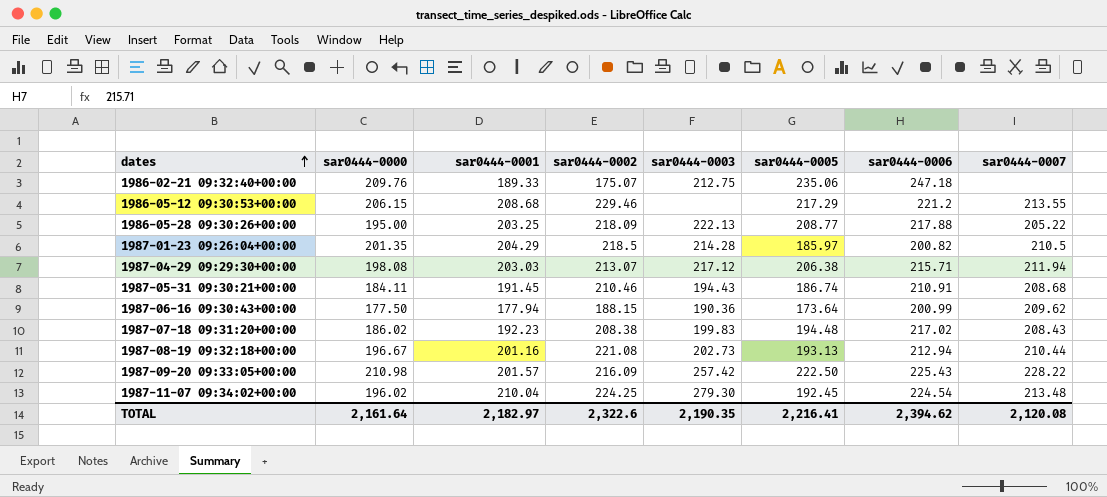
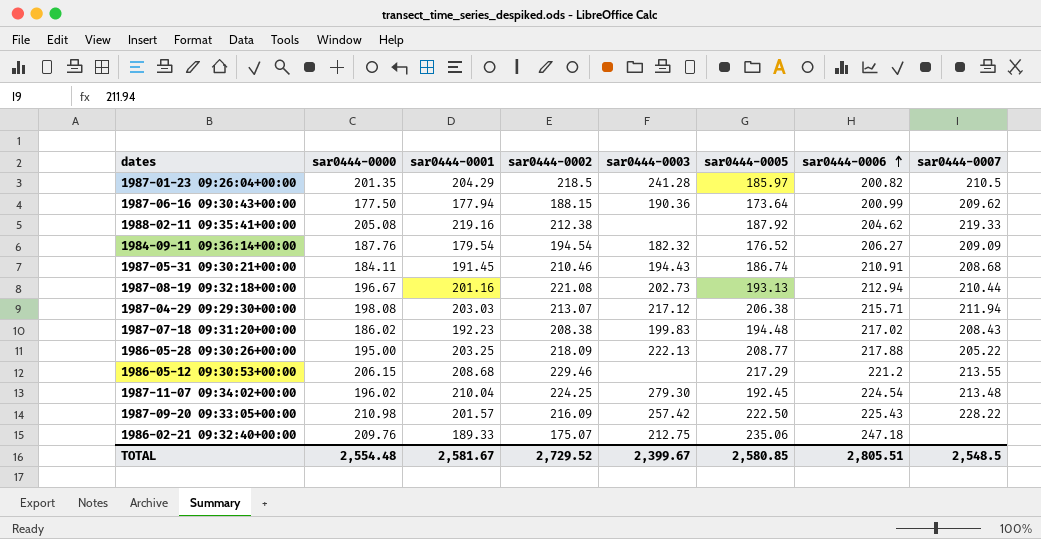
row order: dates ascending -> sar0444-0006 ascending
1987-01-23 09:26:04+00:00 | sar0444-0003: 214.28 -> 241.28
row 1988-02-11 09:35:41+00:00: none -> 205.08 | 219.16 | 212.38 | none | 187.92 | 204.62 | 219.33
row 1984-09-11 09:36:14+00:00: none -> 187.76 | 179.54 | 194.54 | 182.32 | 176.52 | 206.27 | 209.09
TOTAL | sar0444-0000: 2,161.64 -> 2,554.48
TOTAL | sar0444-0001: 2,182.97 -> 2,581.67
TOTAL | sar0444-0002: 2,322.6 -> 2,729.52
TOTAL | sar0444-0003: 2,190.35 -> 2,399.67
TOTAL | sar0444-0005: 2,216.41 -> 2,580.85
TOTAL | sar0444-0006: 2,394.62 -> 2,805.51
TOTAL | sar0444-0007: 2,120.08 -> 2,548.5

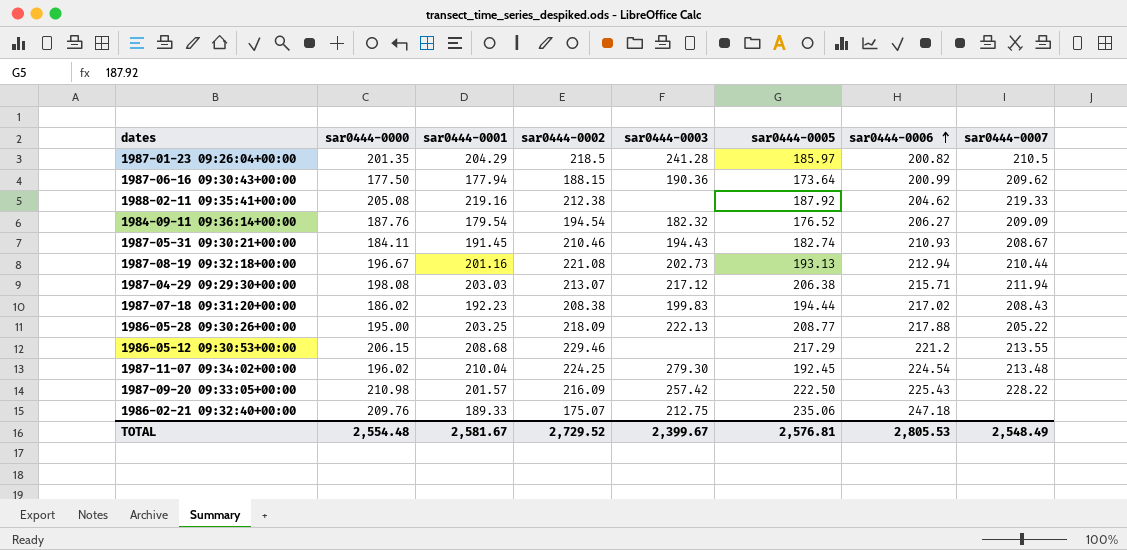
1987-05-31 09:30:21+00:00 | sar0444-0005: 186.74 -> 182.74
1987-05-31 09:30:21+00:00 | sar0444-0006: 210.91 -> 210.93
1987-05-31 09:30:21+00:00 | sar0444-0007: 208.68 -> 208.67
1987-07-18 09:31:20+00:00 | sar0444-0005: 194.48 -> 194.44
TOTAL | sar0444-0005: 2,580.85 -> 2,576.81
TOTAL | sar0444-0006: 2,805.51 -> 2,805.53
TOTAL | sar0444-0007: 2,548.5 -> 2,548.49

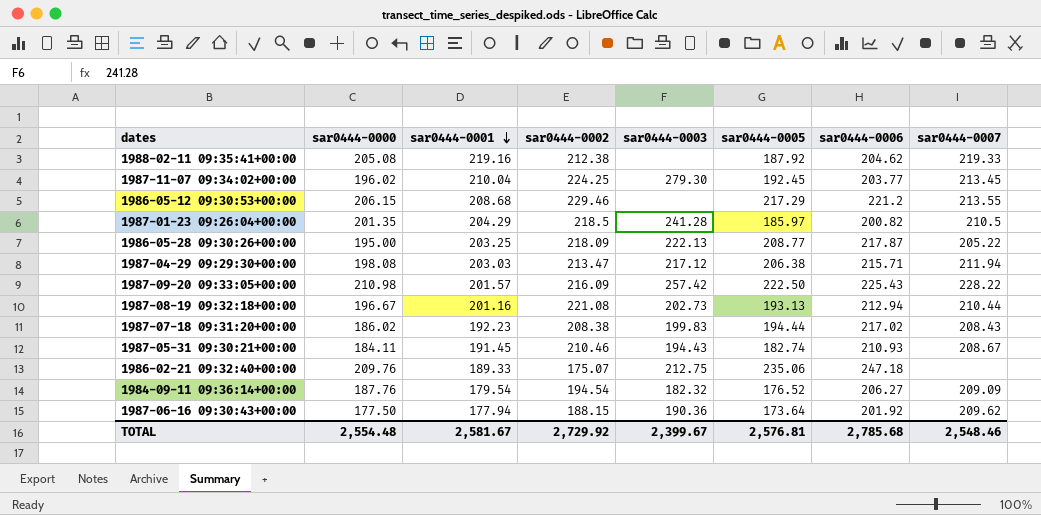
row order: sar0444-0006 ascending -> sar0444-0001 descending
1987-11-07 09:34:02+00:00 | sar0444-0006: 224.54 -> 203.77
1987-11-07 09:34:02+00:00 | sar0444-0007: 213.48 -> 213.45
1986-05-28 09:30:26+00:00 | sar0444-0006: 217.88 -> 217.87
1987-04-29 09:29:30+00:00 | sar0444-0002: 213.07 -> 213.47
1987-06-16 09:30:43+00:00 | sar0444-0006: 200.99 -> 201.92
TOTAL | sar0444-0002: 2,729.52 -> 2,729.92
TOTAL | sar0444-0006: 2,805.53 -> 2,785.68
TOTAL | sar0444-0007: 2,548.49 -> 2,548.46

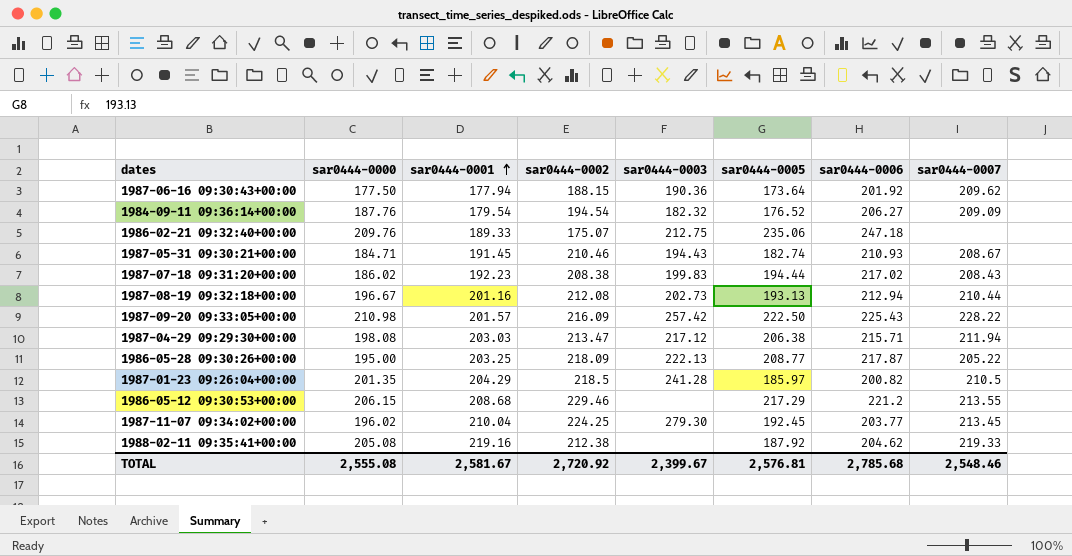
row order: sar0444-0001 descending -> sar0444-0001 ascending
1987-05-31 09:30:21+00:00 | sar0444-0000: 184.11 -> 184.71
1987-08-19 09:32:18+00:00 | sar0444-0002: 221.08 -> 212.08
TOTAL | sar0444-0000: 2,554.48 -> 2,555.08
TOTAL | sar0444-0002: 2,729.92 -> 2,720.92

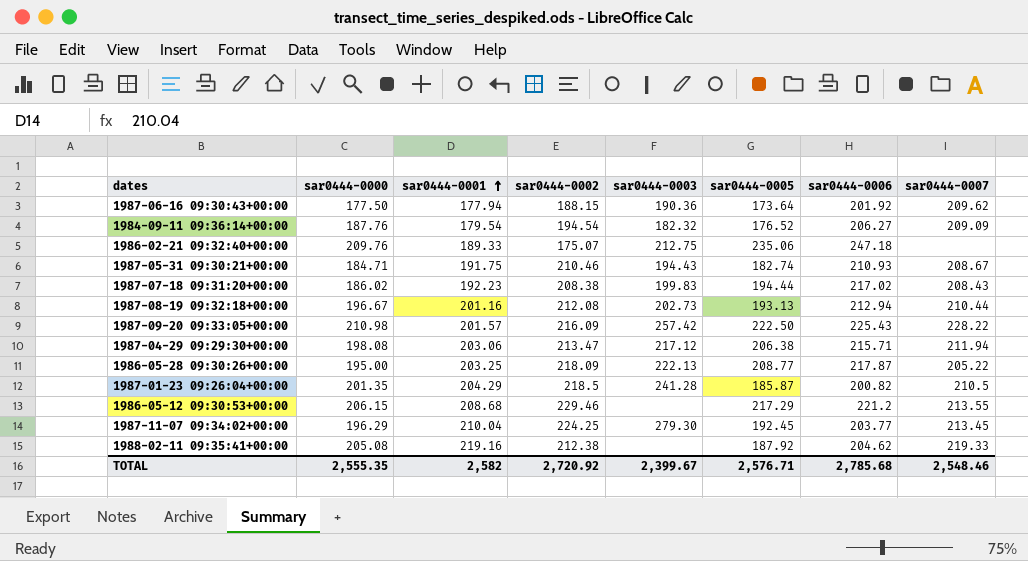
1987-05-31 09:30:21+00:00 | sar0444-0001: 191.45 -> 191.75
1987-04-29 09:29:30+00:00 | sar0444-0001: 203.03 -> 203.06
1987-01-23 09:26:04+00:00 | sar0444-0005: 185.97 -> 185.87
1987-11-07 09:34:02+00:00 | sar0444-0000: 196.02 -> 196.29
TOTAL | sar0444-0000: 2,555.08 -> 2,555.35
TOTAL | sar0444-0001: 2,581.67 -> 2,582
TOTAL | sar0444-0005: 2,576.81 -> 2,576.71

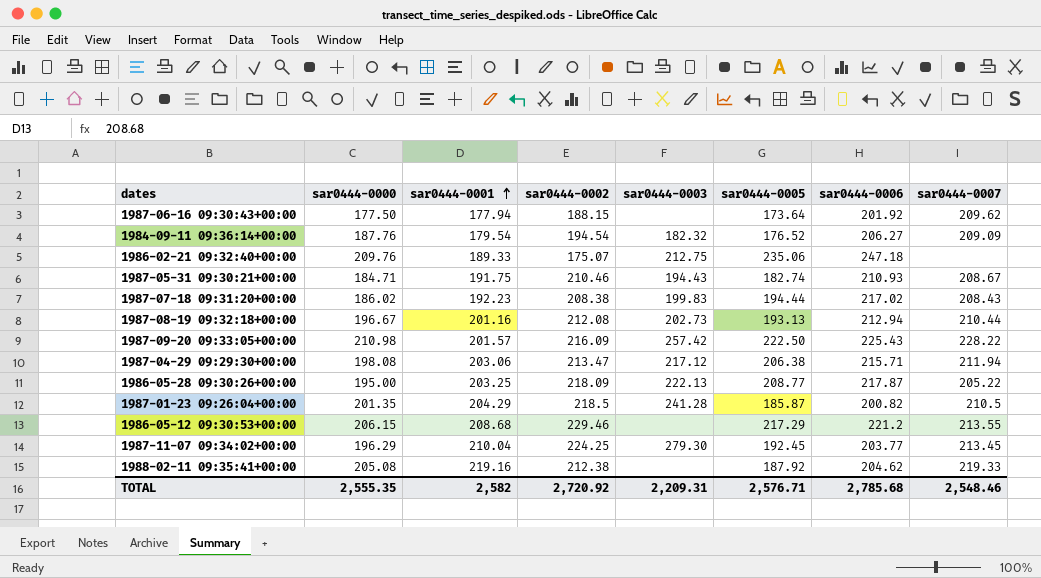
1987-06-16 09:30:43+00:00 | sar0444-0003: 190.36 -> none
TOTAL | sar0444-0003: 2,399.67 -> 2,209.31

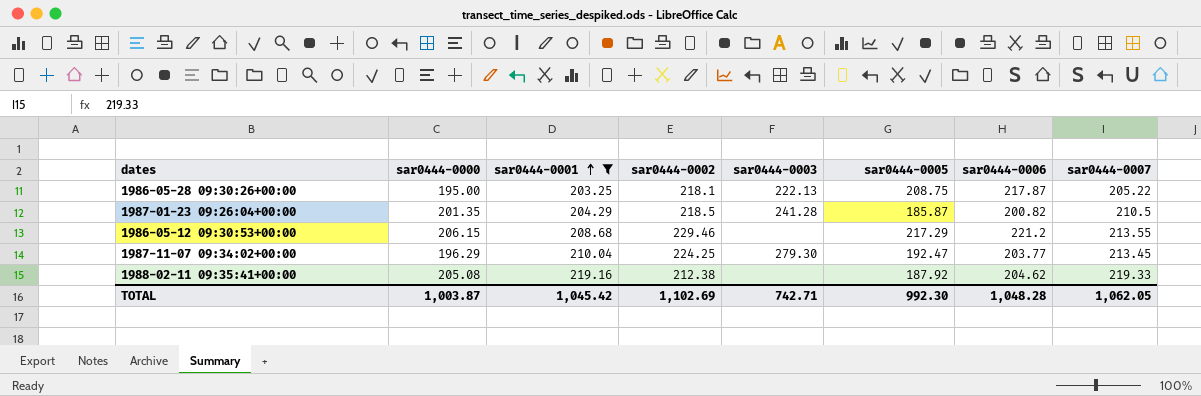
filter: none -> sar0444-0001 >= 203.25
1986-05-28 09:30:26+00:00 | sar0444-0002: 218.09 -> 218.1
1986-05-28 09:30:26+00:00 | sar0444-0005: 208.77 -> 208.75
1987-11-07 09:34:02+00:00 | sar0444-0005: 192.45 -> 192.47
TOTAL | sar0444-0000: 2,555.35 -> 1,003.87
TOTAL | sar0444-0001: 2,582 -> 1,045.42
TOTAL | sar0444-0002: 2,720.92 -> 1,102.69
TOTAL | sar0444-0003: 2,209.31 -> 742.71
TOTAL | sar0444-0005: 2,576.71 -> 992.30
TOTAL | sar0444-0006: 2,785.68 -> 1,048.28
TOTAL | sar0444-0007: 2,548.46 -> 1,062.05

